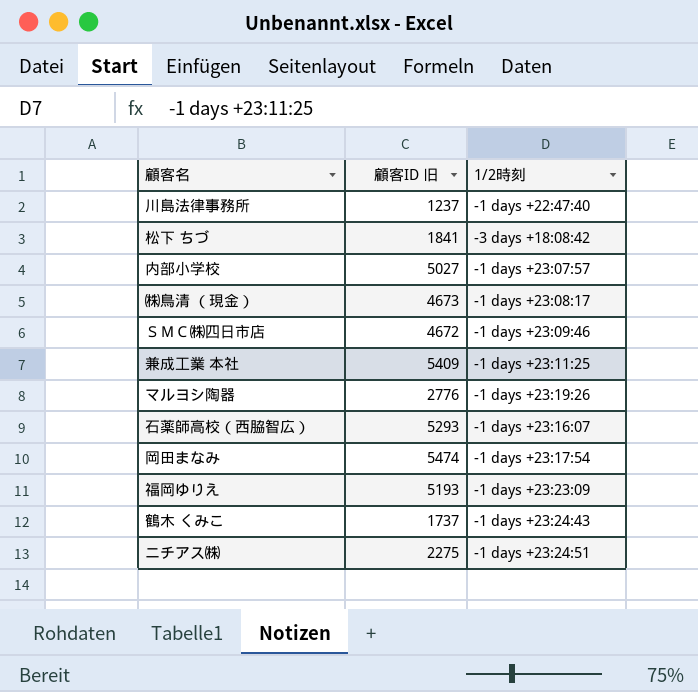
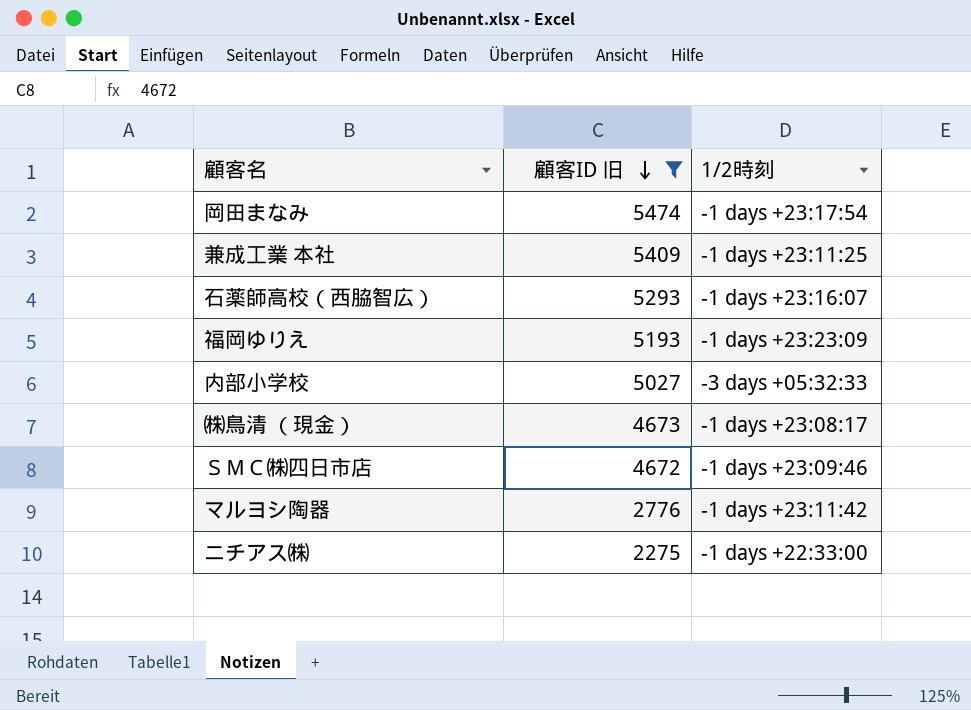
filter: none -> 顧客ID 旧 >= 2275
row order: none -> 顧客ID 旧 descending
内部小学校 | 1/2時刻: -1 days +23:07:57 -> -3 days +05:32:33
マルヨシ陶器 | 1/2時刻: -1 days +23:19:26 -> -1 days +23:11:42
ニチアス㈱ | 1/2時刻: -1 days +23:24:51 -> -1 days +22:33:00

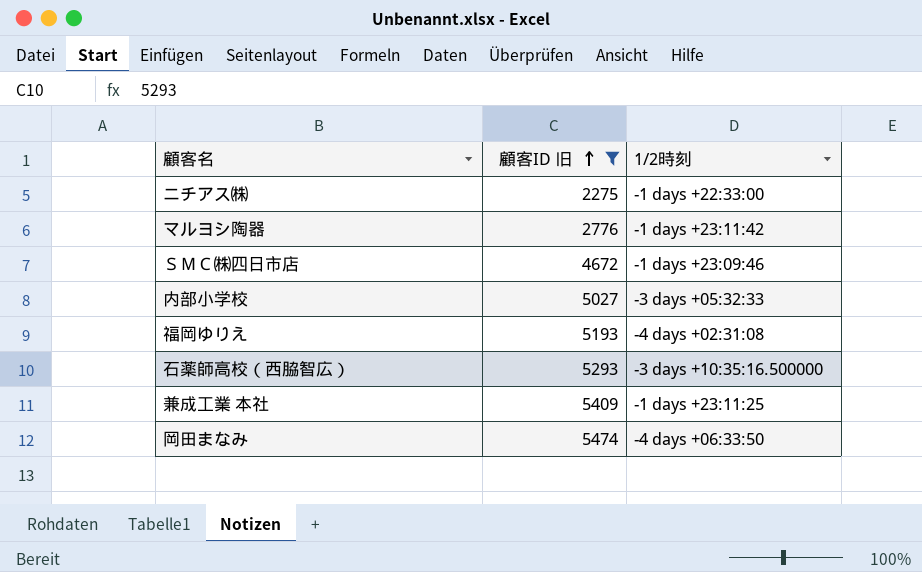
row order: 顧客ID 旧 descending -> 顧客ID 旧 ascending
row ㈱鳥清 （現金）: 4673 | -1 days +23:08:17 -> none
福岡ゆりえ | 1/2時刻: -1 days +23:23:09 -> -4 days +02:31:08
石薬師高校（西脇智広） | 1/2時刻: -1 days +23:16:07 -> -3 days +10:35:16.500000
岡田まなみ | 1/2時刻: -1 days +23:17:54 -> -4 days +06:33:50

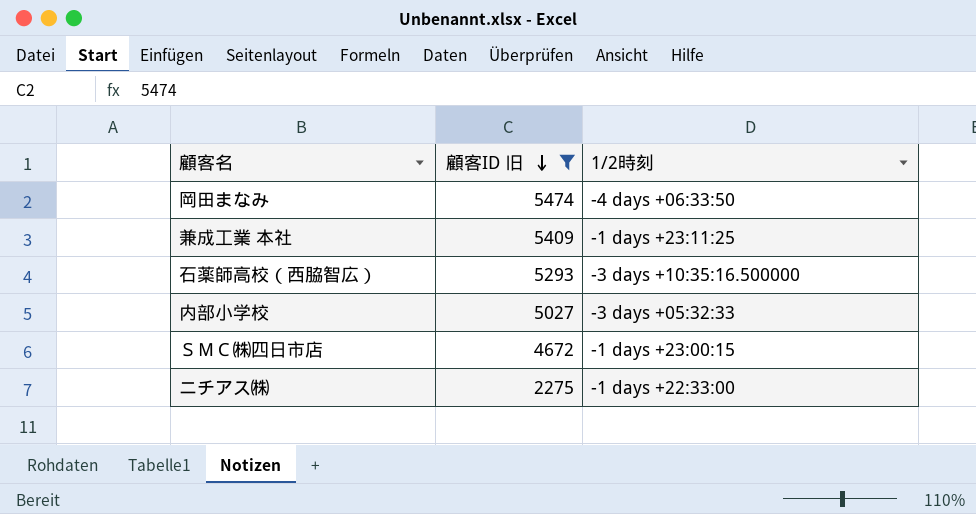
row order: 顧客ID 旧 ascending -> 顧客ID 旧 descending
row マルヨシ陶器: 2776 | -1 days +23:11:42 -> none
row 福岡ゆりえ: 5193 | -4 days +02:31:08 -> none
ＳＭＣ㈱四日市店 | 1/2時刻: -1 days +23:09:46 -> -1 days +23:00:15

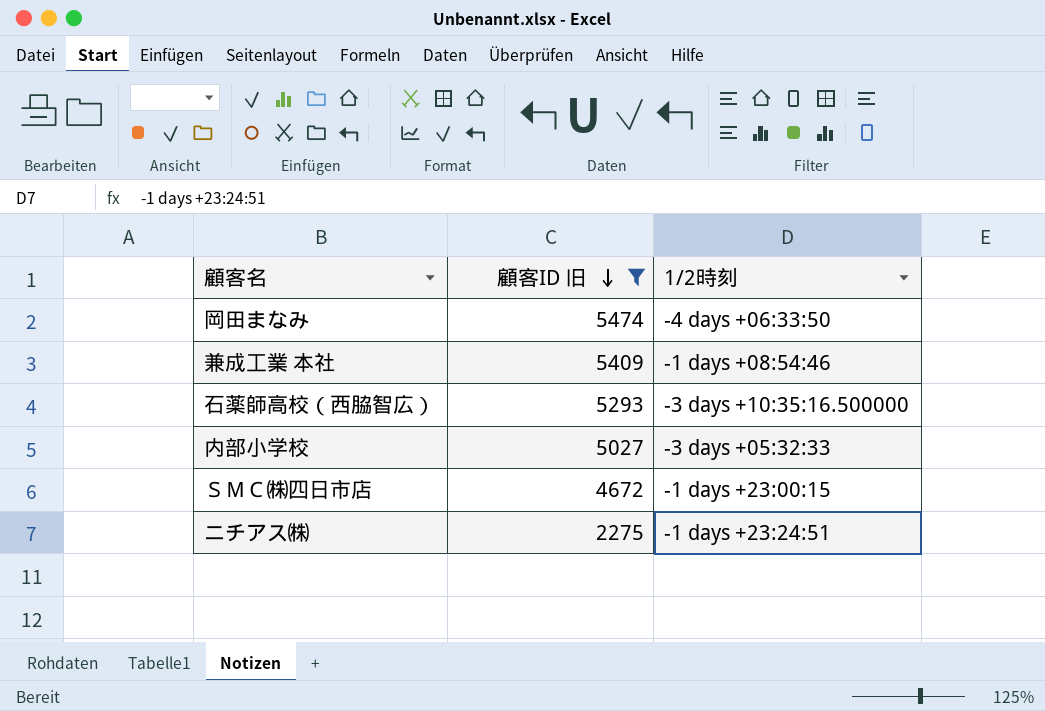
兼成工業 本社 | 1/2時刻: -1 days +23:11:25 -> -1 days +08:54:46
ニチアス㈱ | 1/2時刻: -1 days +22:33:00 -> -1 days +23:24:51

